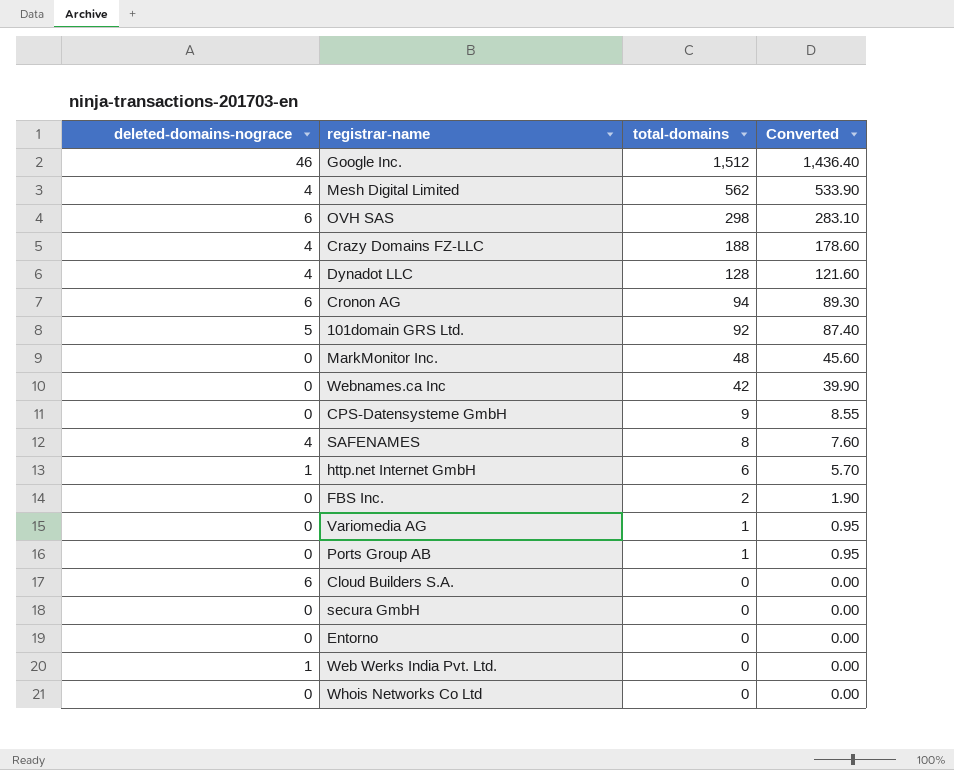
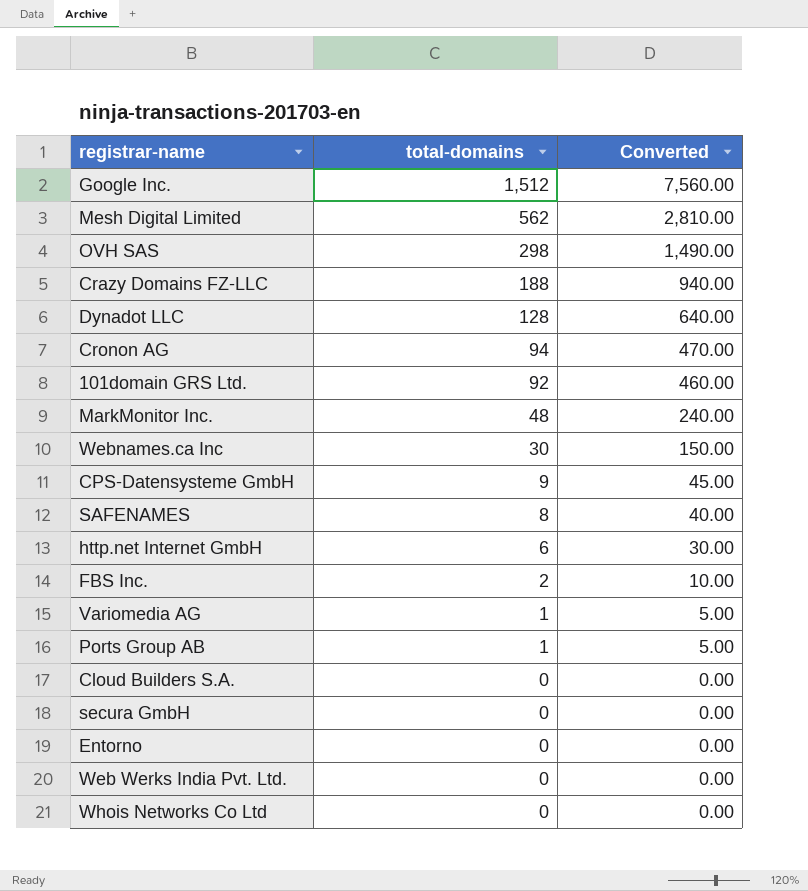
column deleted-domains-nograce | position: 1 -> none
column Converted | formula: [total-domains] * 0.95 -> [total-domains] * 5
Webnames.ca Inc | total-domains: 42 -> 30

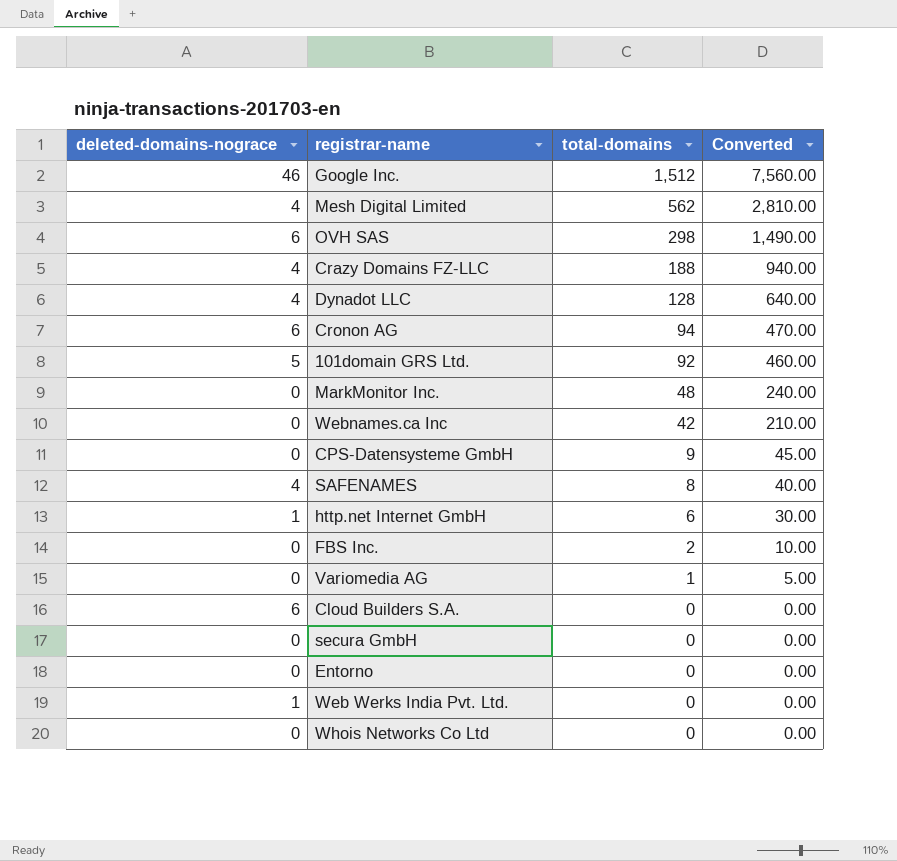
column deleted-domains-nograce | position: none -> 1
row Ports Group AB: 1 | 5.00 -> none
Webnames.ca Inc | total-domains: 30 -> 42
Webnames.ca Inc | Converted: 150.00 -> 210.00

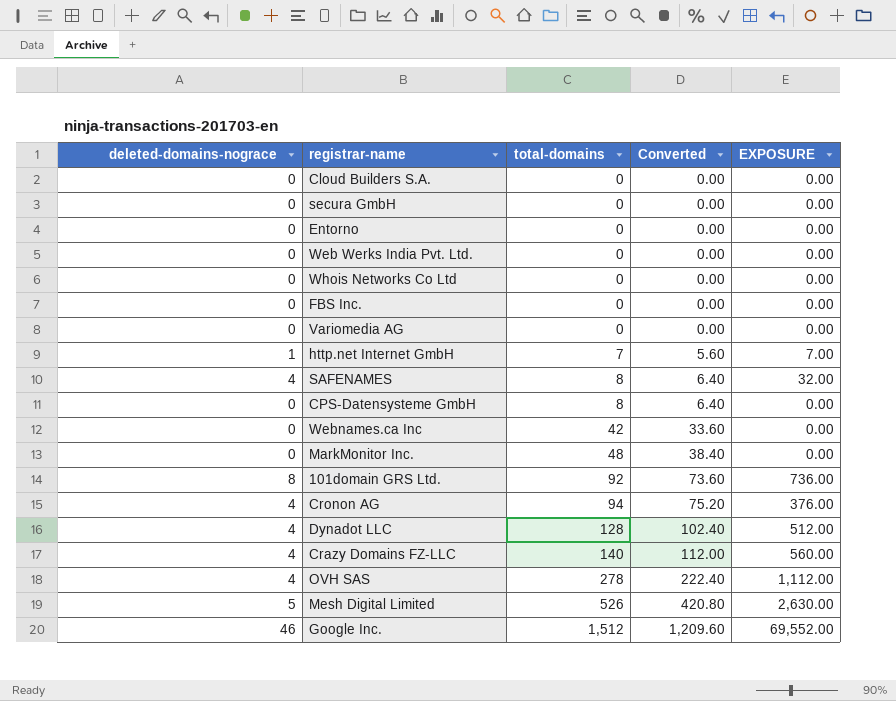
row order: total-domains descending -> total-domains ascending
column Converted | formula: [total-domains] * 5 -> [total-domains] * 0.8
column EXPOSURE | formula: none -> [deleted-domains-nograce] * [total-domains]
Cloud Builders S.A. | deleted-domains-nograce: 6 -> 0
Web Werks India Pvt. Ltd. | deleted-domains-nograce: 1 -> 0
FBS Inc. | total-domains: 2 -> 0
Variomedia AG | total-domains: 1 -> 0
http.net Internet GmbH | total-domains: 6 -> 7
CPS-Datensysteme GmbH | total-domains: 9 -> 8
101domain GRS Ltd. | deleted-domains-nograce: 5 -> 8
Cronon AG | deleted-domains-nograce: 6 -> 4
Crazy Domains FZ-LLC | total-domains: 188 -> 140
OVH SAS | deleted-domains-nograce: 6 -> 4
OVH SAS | total-domains: 298 -> 278
Mesh Digital Limited | deleted-domains-nograce: 4 -> 5
Mesh Digital Limited | total-domains: 562 -> 526

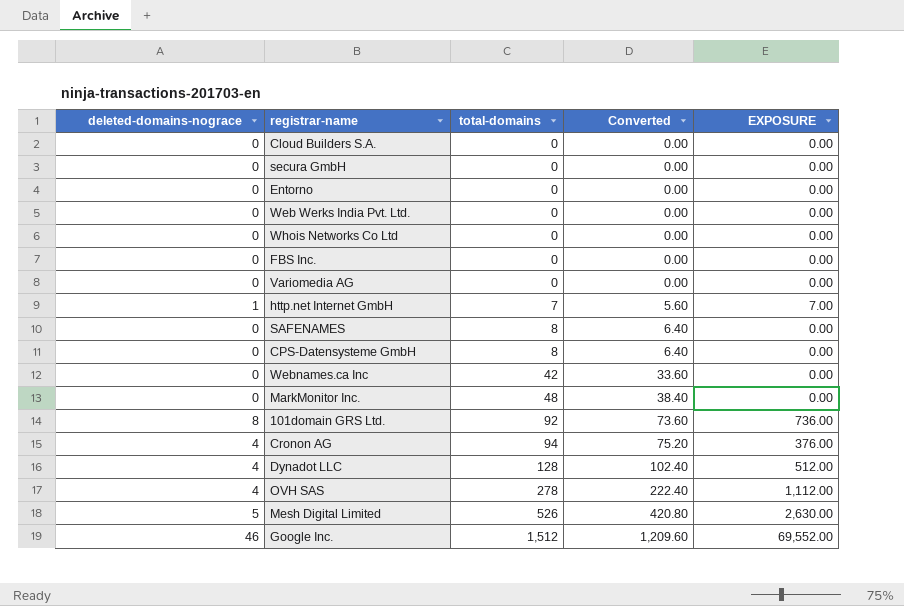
row Crazy Domains FZ-LLC: 4 | 140 | 112.00 | 560.00 -> none
SAFENAMES | deleted-domains-nograce: 4 -> 0
SAFENAMES | EXPOSURE: 32.00 -> 0.00

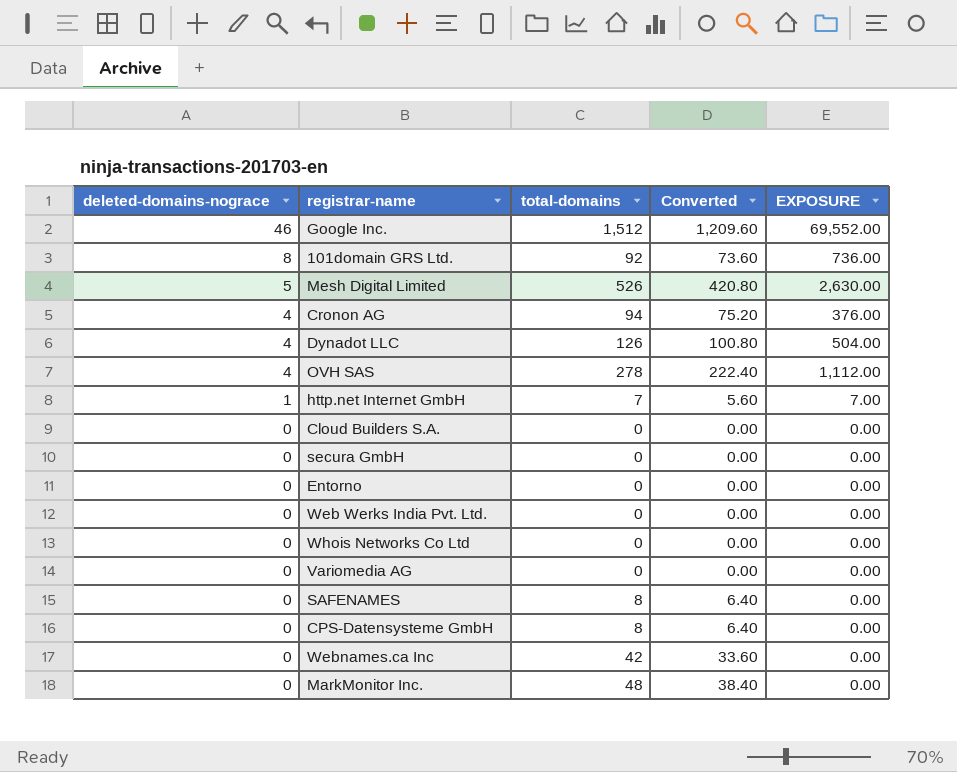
row order: total-domains ascending -> deleted-domains-nograce descending
row FBS Inc.: 0 | 0 | 0.00 | 0.00 -> none
Dynadot LLC | total-domains: 128 -> 126
Dynadot LLC | Converted: 102.40 -> 100.80
Dynadot LLC | EXPOSURE: 512.00 -> 504.00

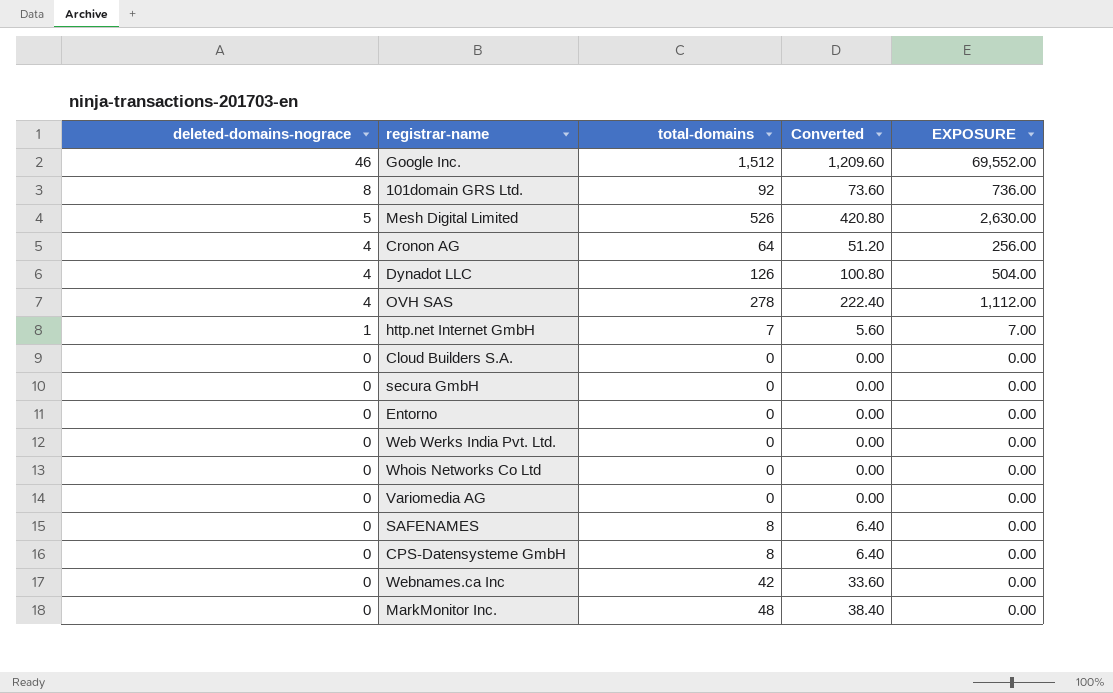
Cronon AG | total-domains: 94 -> 64
Cronon AG | Converted: 75.20 -> 51.20
Cronon AG | EXPOSURE: 376.00 -> 256.00

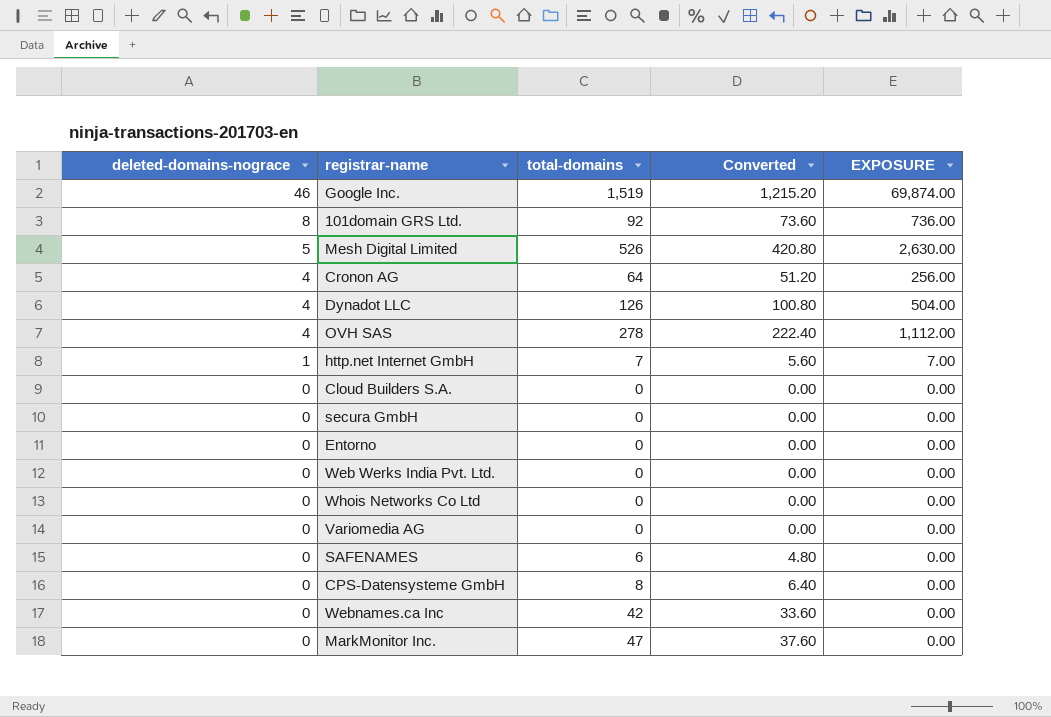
Google Inc. | total-domains: 1,512 -> 1,519
Google Inc. | Converted: 1,209.60 -> 1,215.20
Google Inc. | EXPOSURE: 69,552.00 -> 69,874.00
SAFENAMES | total-domains: 8 -> 6
SAFENAMES | Converted: 6.40 -> 4.80
MarkMonitor Inc. | total-domains: 48 -> 47
MarkMonitor Inc. | Converted: 38.40 -> 37.60

